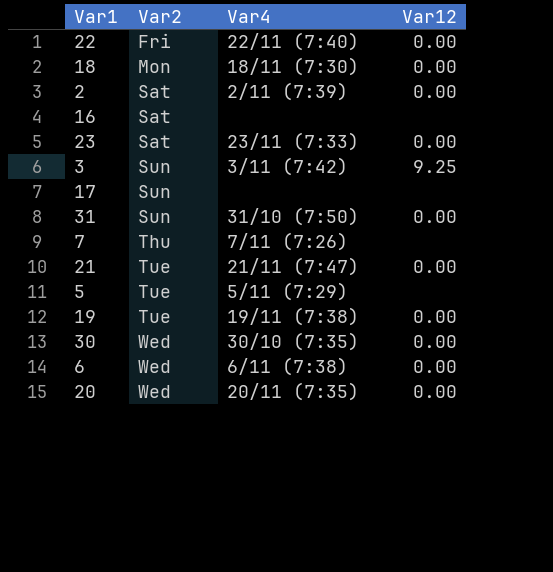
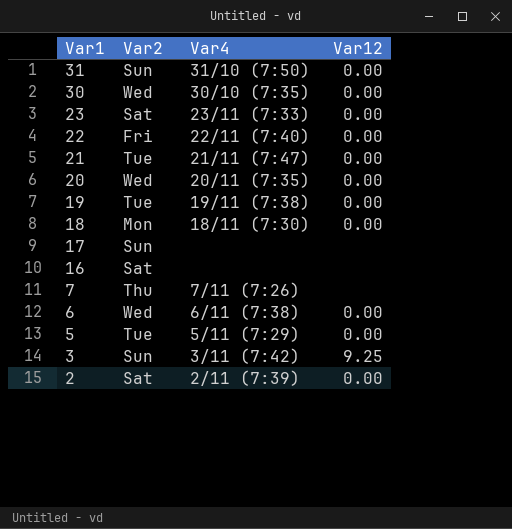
row order: Var2 ascending -> Var1 descending
5 | Var12: none -> 0.00

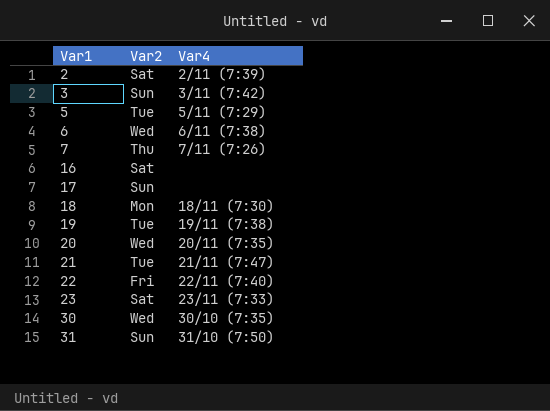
row order: Var1 descending -> Var1 ascending
column Var12 | position: 4 -> none

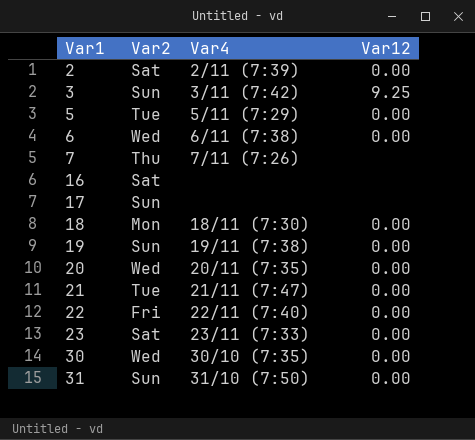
column Var12 | position: none -> 4
19 | Var2: Tue -> Sun

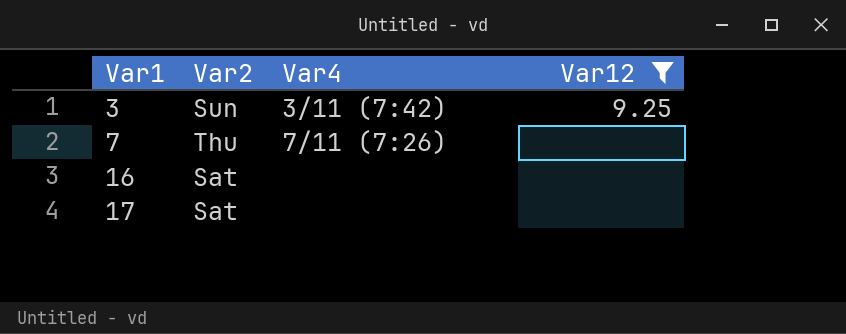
filter: none -> Var12 != 0.00
17 | Var2: Sun -> Sat

